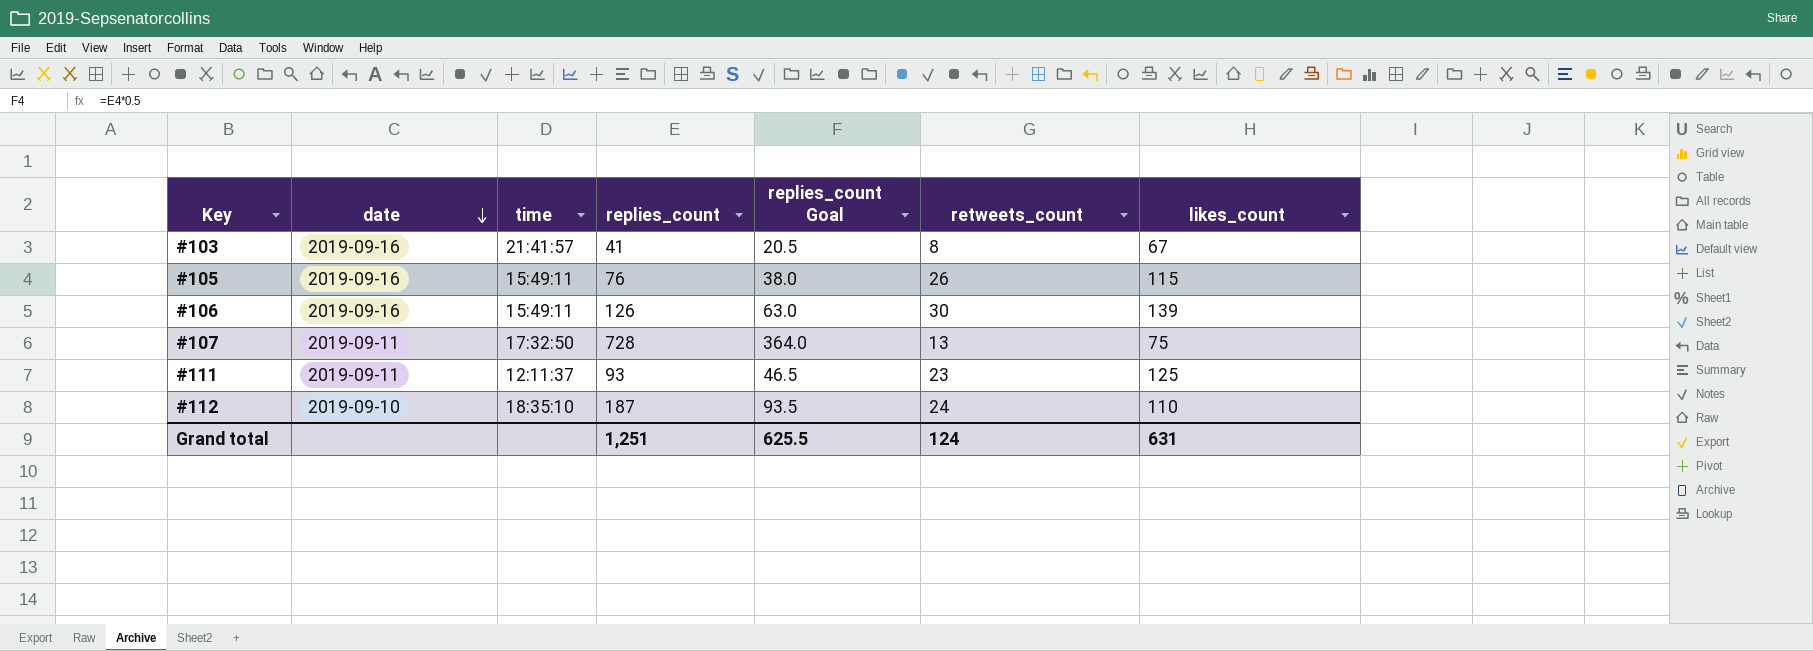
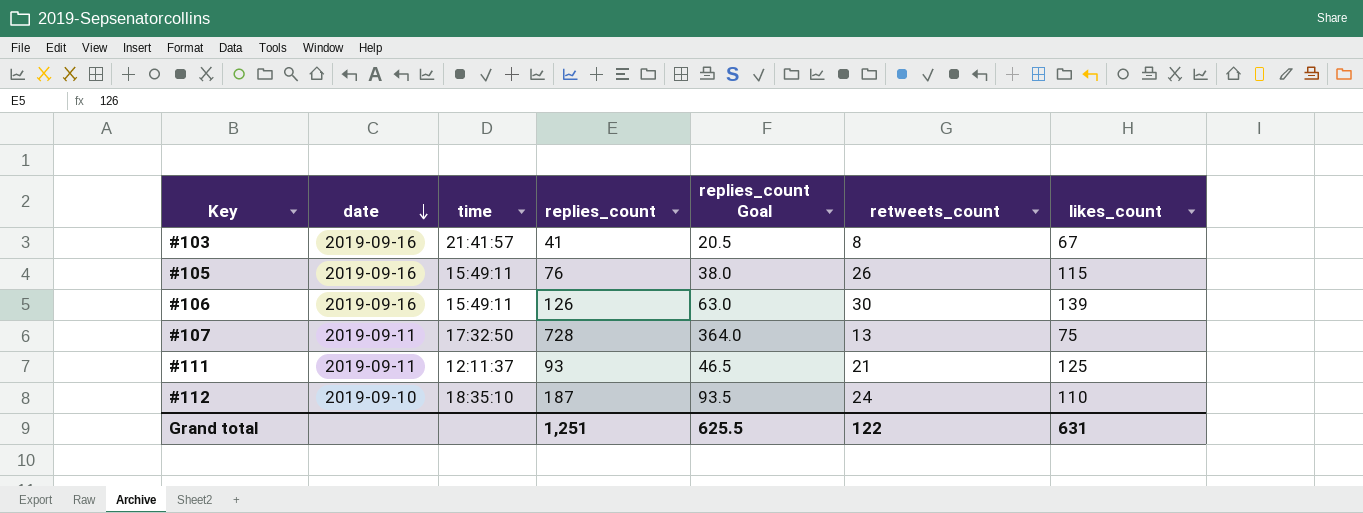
#111 | retweets_count: 23 -> 21
Grand total | retweets_count: 124 -> 122

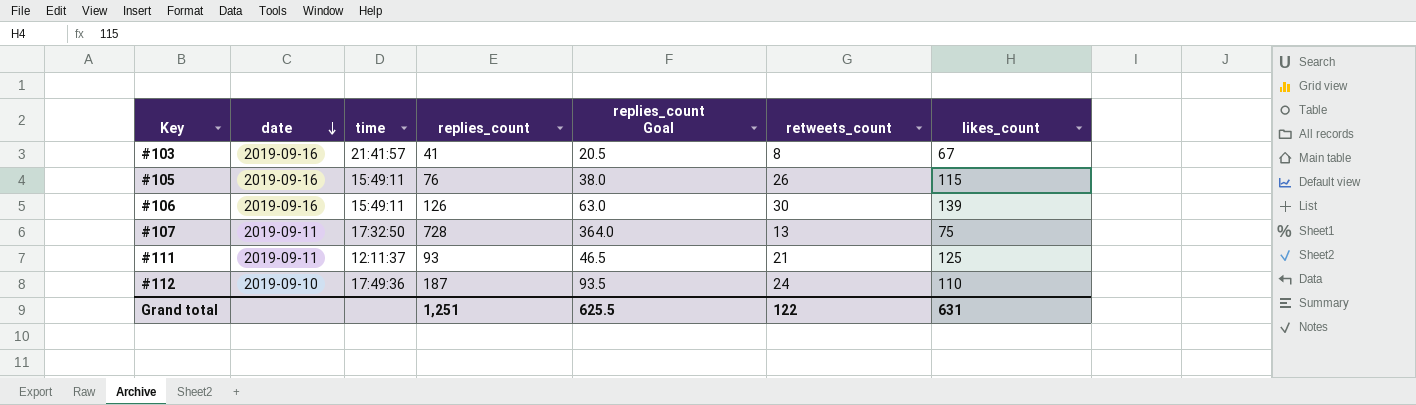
#112 | time: 18:35:10 -> 17:49:36

